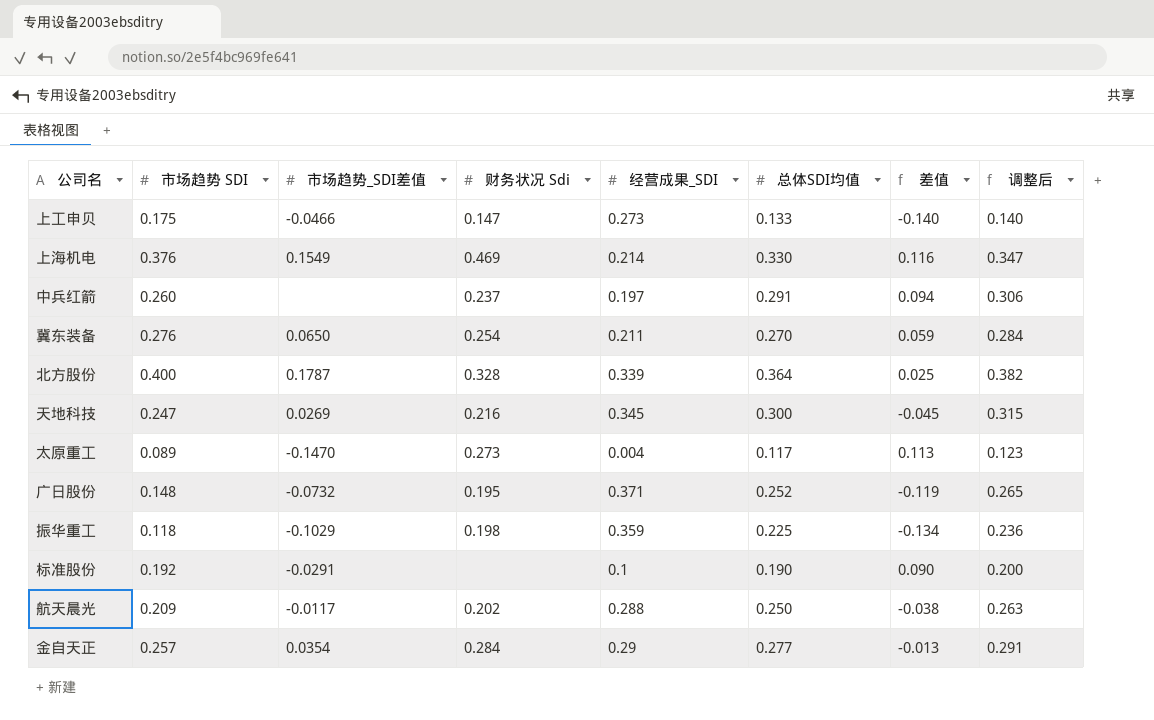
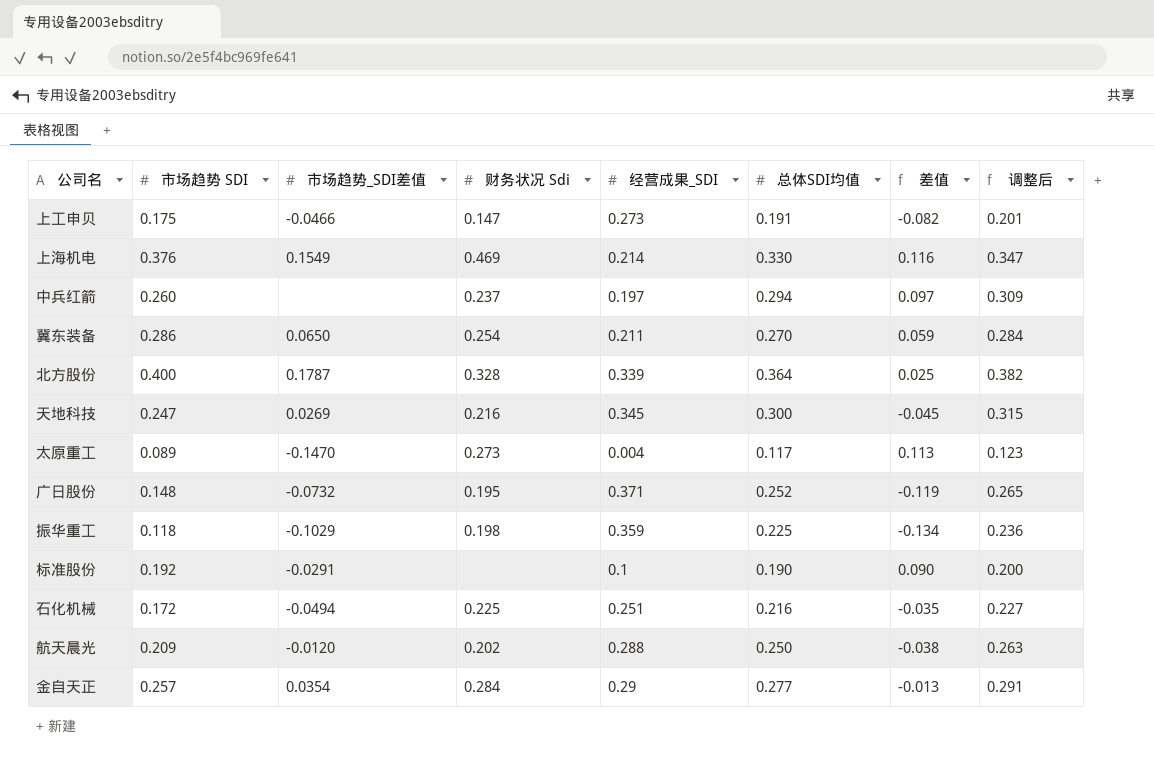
上工申贝 | 总体SDI均值: 0.133 -> 0.191
上工申贝 | 差值: -0.140 -> -0.082
上工申贝 | 调整后: 0.140 -> 0.201
中兵红箭 | 总体SDI均值: 0.291 -> 0.294
中兵红箭 | 差值: 0.094 -> 0.097
中兵红箭 | 调整后: 0.306 -> 0.309
冀东装备 | 市场趋势 SDI: 0.276 -> 0.286
row 石化机械: none -> 0.172 | -0.0494 | 0.225 | 0.251 | 0.216 | -0.035 | 0.227
航天晨光 | 市场趋势_SDI差值: -0.0117 -> -0.0120

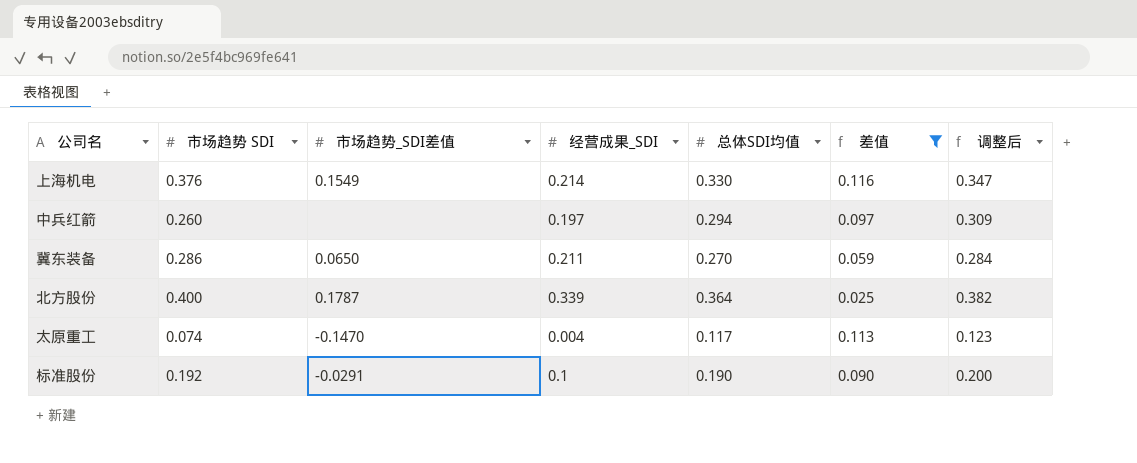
filter: none -> 差值 >= 0.025
column 财务状况 Sdi | position: 4 -> none
太原重工 | 市场趋势 SDI: 0.089 -> 0.074

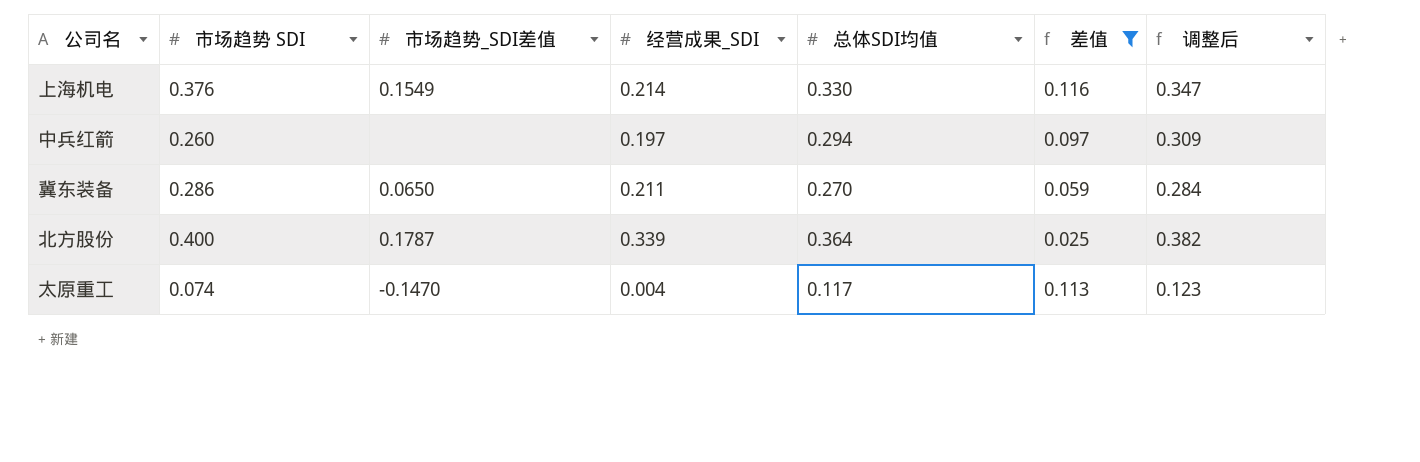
row 标准股份: 0.192 | -0.0291 | 0.1 | 0.190 | 0.090 | 0.200 -> none

